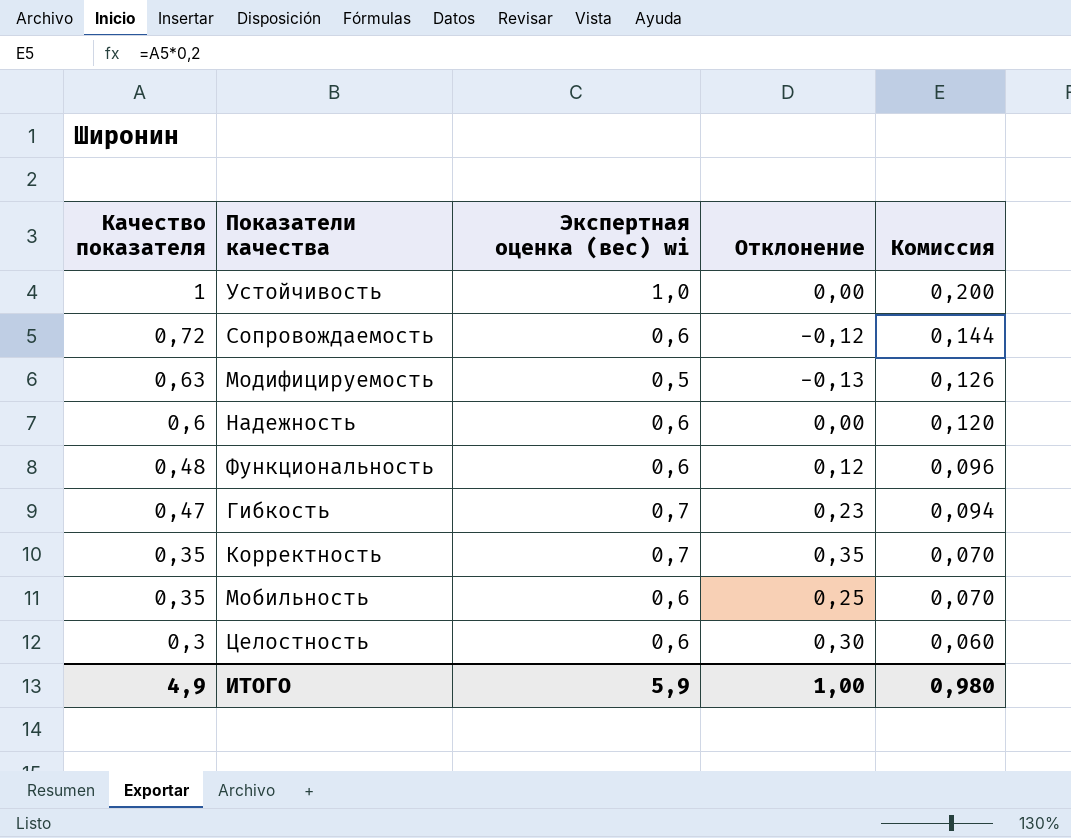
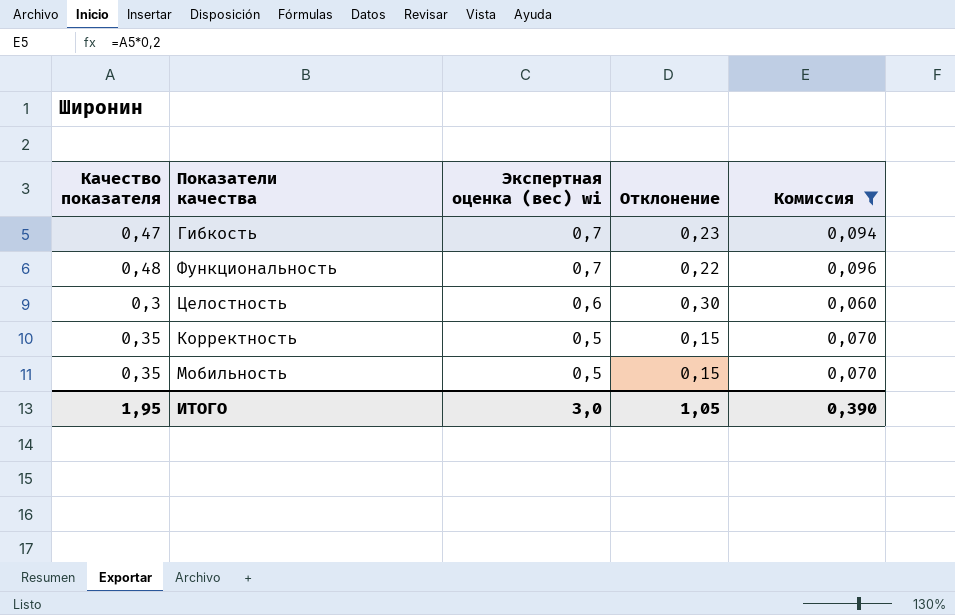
filter: none -> Комиссия <= 0,096
row order: Качество показателя descending -> Экспертная оценка (вес) wi descending
Функциональность | Экспертная оценка (вес) wi: 0,6 -> 0,7
Функциональность | Отклонение: 0,12 -> 0,22
Корректность | Экспертная оценка (вес) wi: 0,7 -> 0,5
Корректность | Отклонение: 0,35 -> 0,15
Мобильность | Экспертная оценка (вес) wi: 0,6 -> 0,5
Мобильность | Отклонение: 0,25 -> 0,15
ИТОГО | Качество показателя: 4,9 -> 1,95
ИТОГО | Экспертная оценка (вес) wi: 5,9 -> 3,0
ИТОГО | Отклонение: 1,00 -> 1,05
ИТОГО | Комиссия: 0,980 -> 0,390

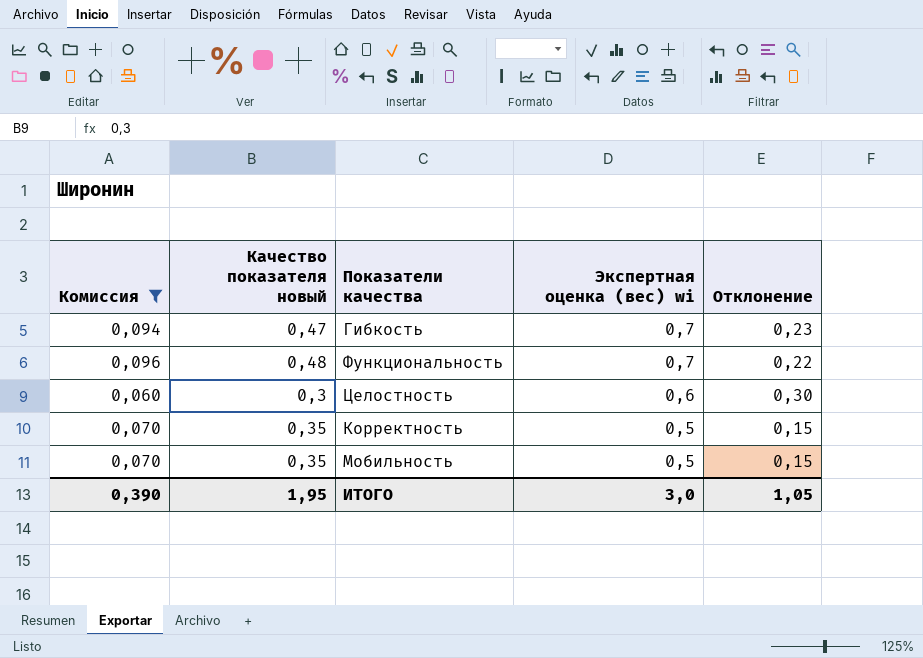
column Комиссия | position: 5 -> 1
column name: Качество показателя -> Качество показателя новый

